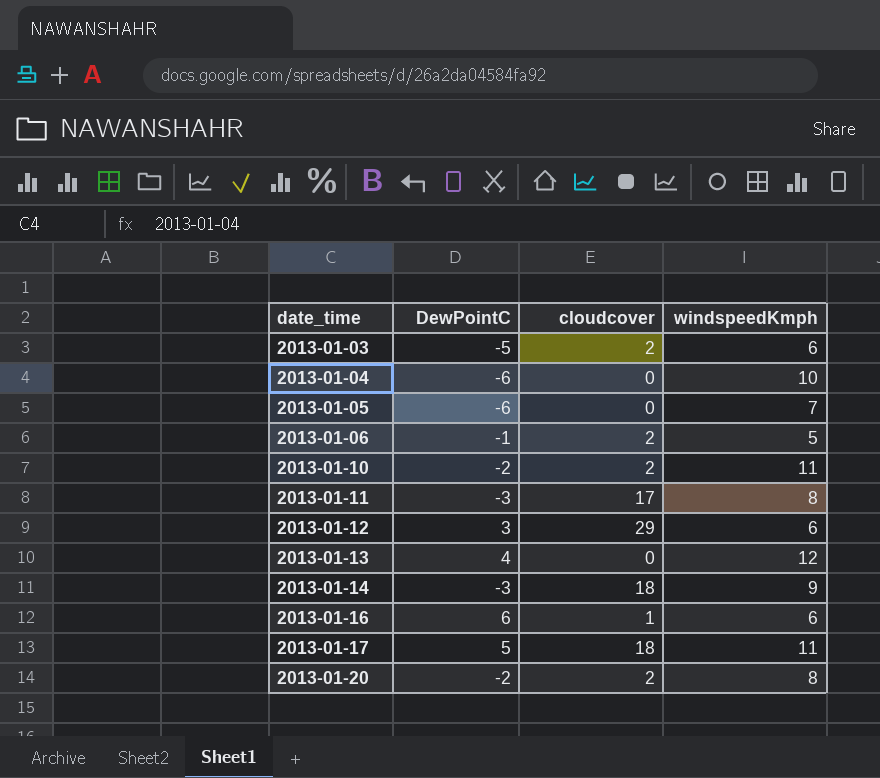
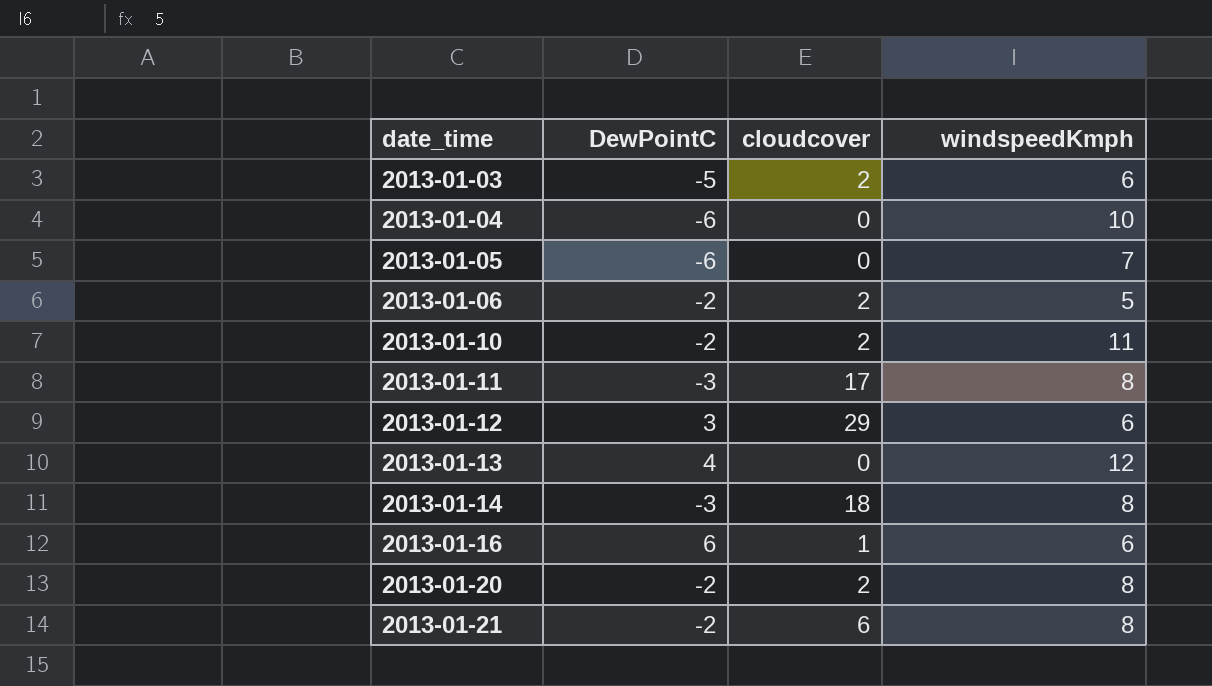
row 2013-01-17: 5 | 18 | 11 -> none
2013-01-06 | DewPointC: -1 -> -2
2013-01-14 | windspeedKmph: 9 -> 8
row 2013-01-21: none -> -2 | 6 | 8

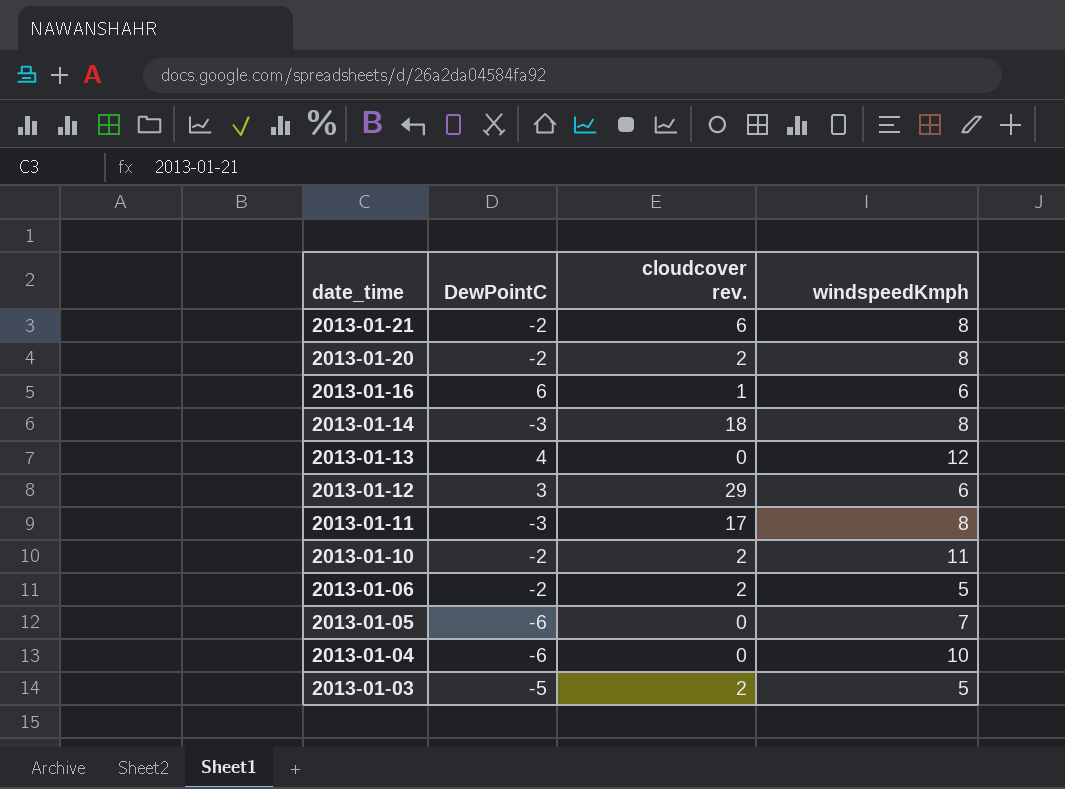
row order: date_time ascending -> date_time descending
column name: cloudcover -> cloudcover rev.
2013-01-03 | windspeedKmph: 6 -> 5

